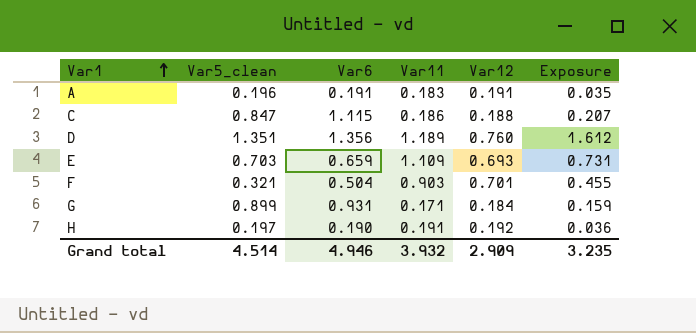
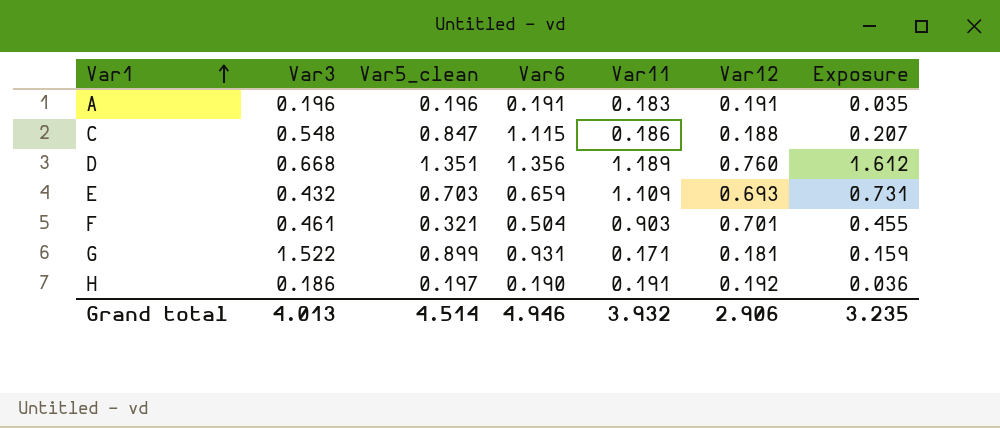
column Var3 | position: none -> 2
G | Var12: 0.184 -> 0.181
Grand total | Var12: 2.909 -> 2.906

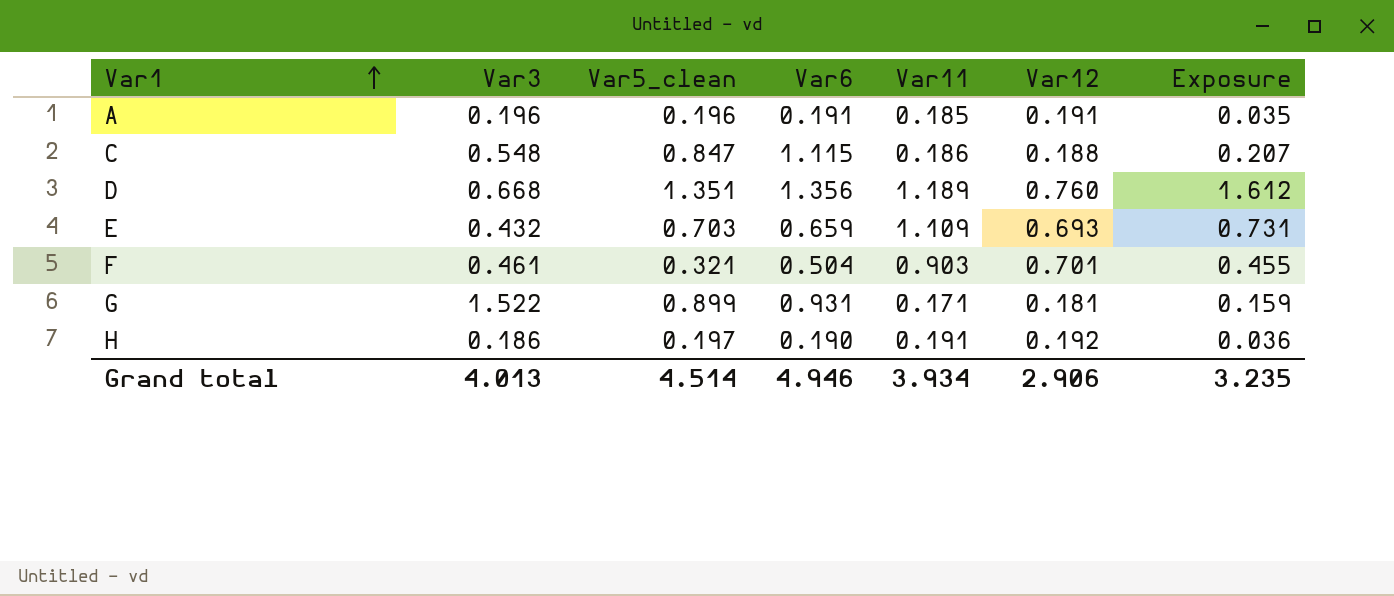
A | Var11: 0.183 -> 0.185
Grand total | Var11: 3.932 -> 3.934

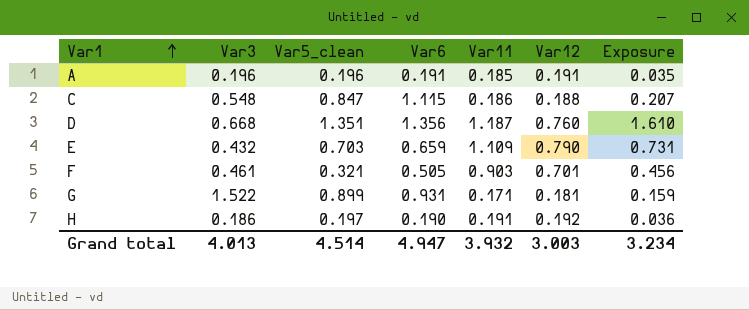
D | Var11: 1.189 -> 1.187
D | Exposure: 1.612 -> 1.610
E | Var12: 0.693 -> 0.790
F | Var6: 0.504 -> 0.505
F | Exposure: 0.455 -> 0.456
Grand total | Var6: 4.946 -> 4.947
Grand total | Var11: 3.934 -> 3.932
Grand total | Var12: 2.906 -> 3.003
Grand total | Exposure: 3.235 -> 3.234

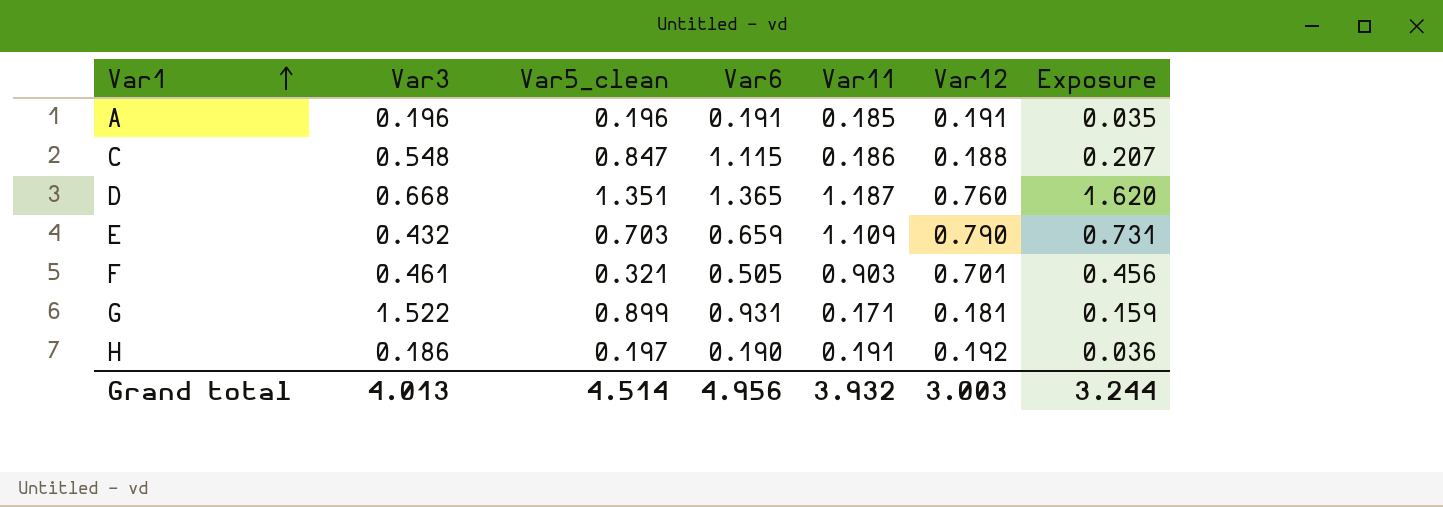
D | Var6: 1.356 -> 1.365
D | Exposure: 1.610 -> 1.620
Grand total | Var6: 4.947 -> 4.956
Grand total | Exposure: 3.234 -> 3.244

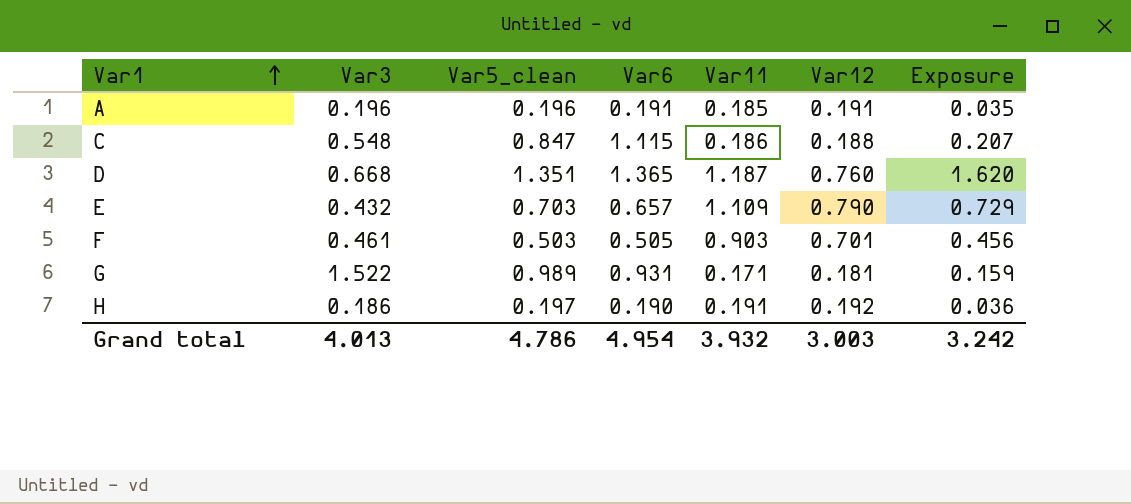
E | Var6: 0.659 -> 0.657
E | Exposure: 0.731 -> 0.729
F | Var5_clean: 0.321 -> 0.503
G | Var5_clean: 0.899 -> 0.989
Grand total | Var5_clean: 4.514 -> 4.786
Grand total | Var6: 4.956 -> 4.954
Grand total | Exposure: 3.244 -> 3.242

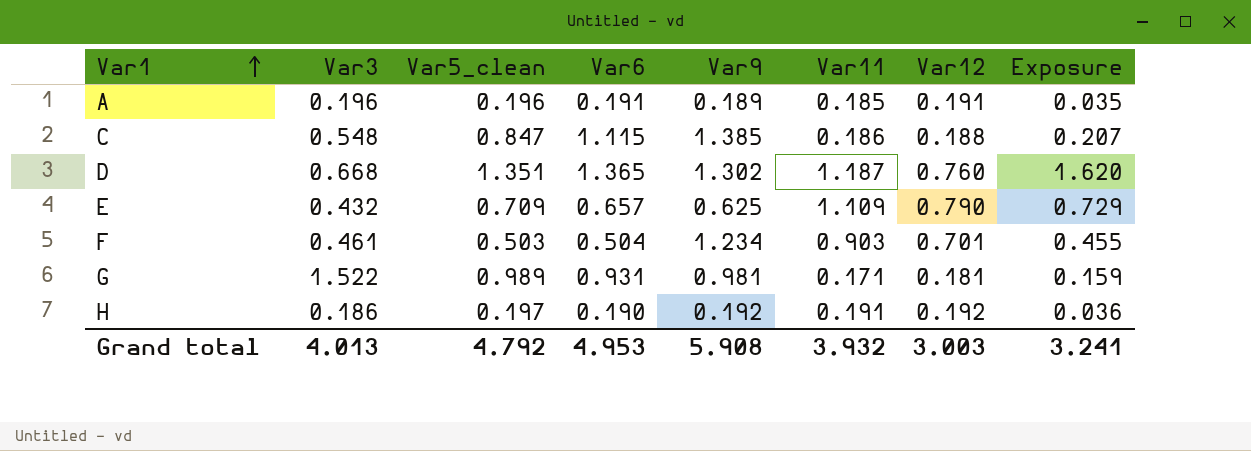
column Var9 | position: none -> 5
E | Var5_clean: 0.703 -> 0.709
F | Var6: 0.505 -> 0.504
F | Exposure: 0.456 -> 0.455
Grand total | Var5_clean: 4.786 -> 4.792
Grand total | Var6: 4.954 -> 4.953
Grand total | Exposure: 3.242 -> 3.241

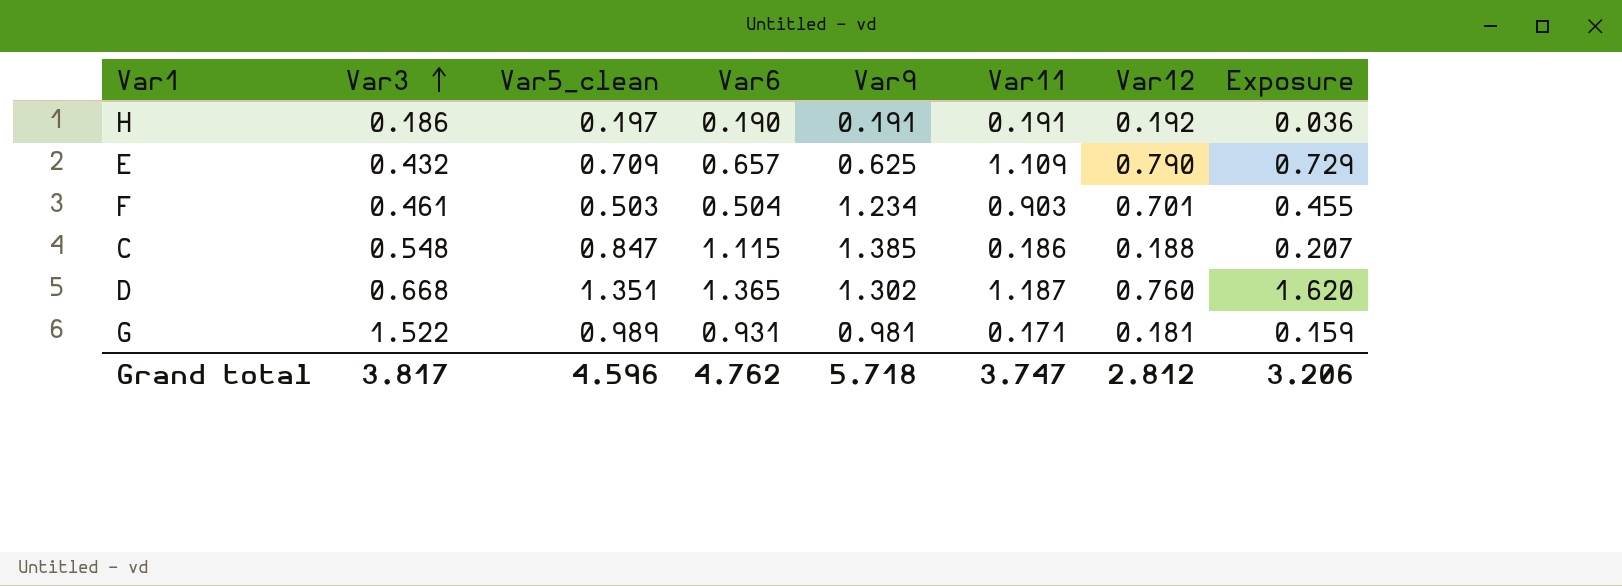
row order: Var1 ascending -> Var3 ascending
row A: 0.196 | 0.196 | 0.191 | 0.189 | 0.185 | 0.191 | 0.035 -> none
H | Var9: 0.192 -> 0.191
Grand total | Var3: 4.013 -> 3.817
Grand total | Var5_clean: 4.792 -> 4.596
Grand total | Var6: 4.953 -> 4.762
Grand total | Var9: 5.908 -> 5.718
Grand total | Var11: 3.932 -> 3.747
Grand total | Var12: 3.003 -> 2.812
Grand total | Exposure: 3.241 -> 3.206

